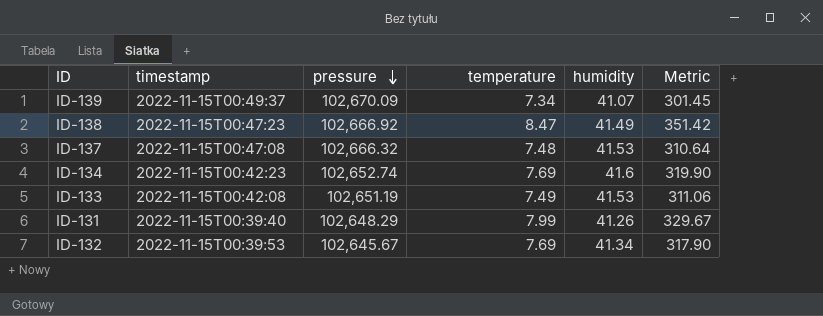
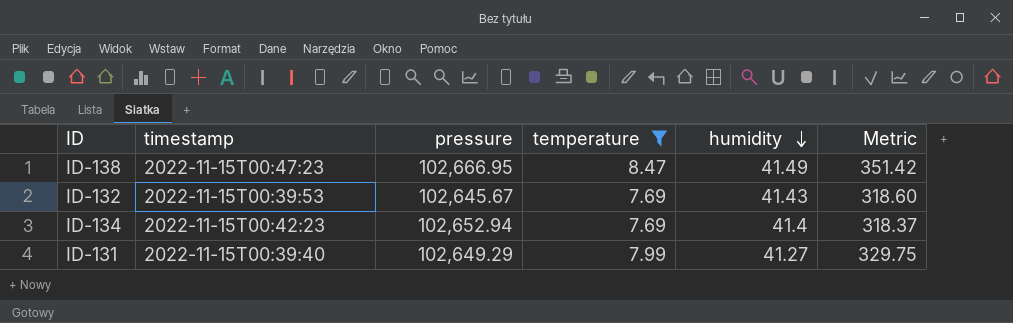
filter: none -> temperature >= 7.69
row order: pressure descending -> humidity descending
ID-138 | pressure: 102,666.92 -> 102,666.95
ID-132 | humidity: 41.34 -> 41.43
ID-132 | Metric: 317.90 -> 318.60
ID-134 | pressure: 102,652.74 -> 102,652.94
ID-134 | humidity: 41.6 -> 41.4
ID-134 | Metric: 319.90 -> 318.37
ID-131 | pressure: 102,648.29 -> 102,649.29
ID-131 | humidity: 41.26 -> 41.27
ID-131 | Metric: 329.67 -> 329.75

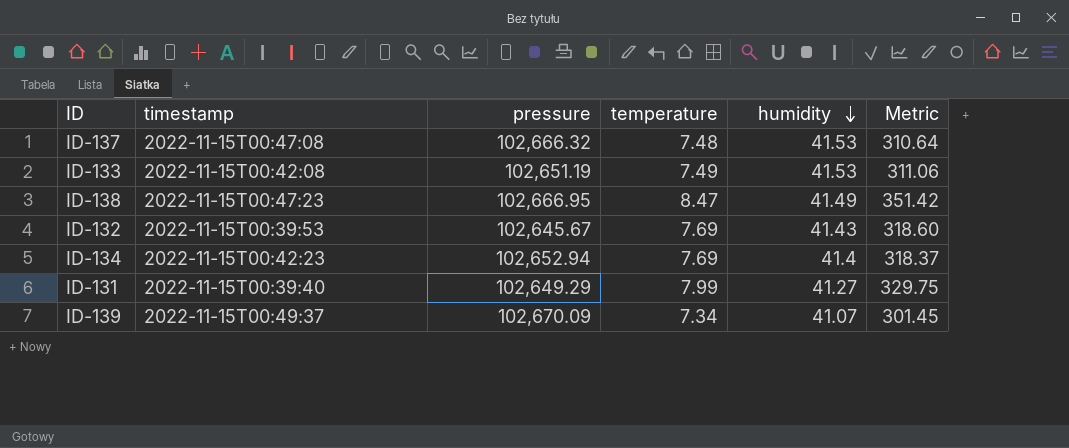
filter: temperature >= 7.69 -> none

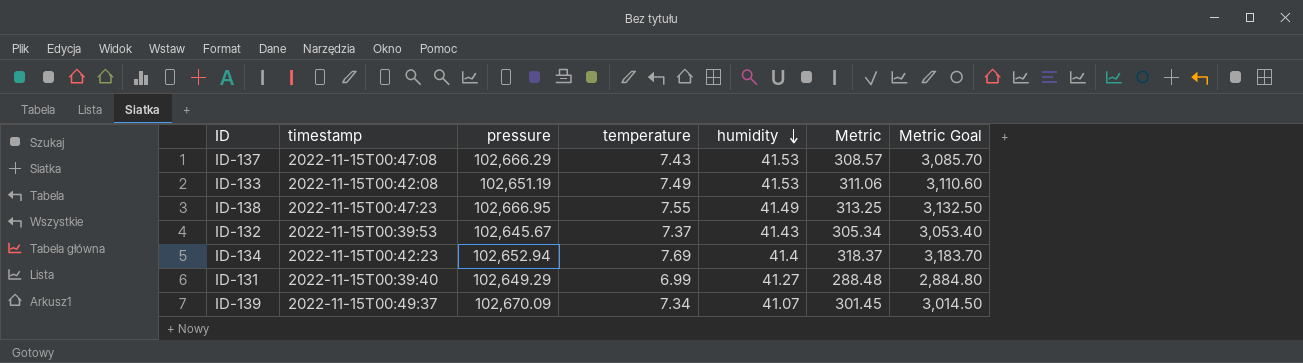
column Metric Goal | formula: none -> [Metric] * 10
ID-137 | pressure: 102,666.32 -> 102,666.29
ID-137 | temperature: 7.48 -> 7.43
ID-137 | Metric: 310.64 -> 308.57
ID-138 | temperature: 8.47 -> 7.55
ID-138 | Metric: 351.42 -> 313.25
ID-132 | temperature: 7.69 -> 7.37
ID-132 | Metric: 318.60 -> 305.34
ID-131 | temperature: 7.99 -> 6.99
ID-131 | Metric: 329.75 -> 288.48

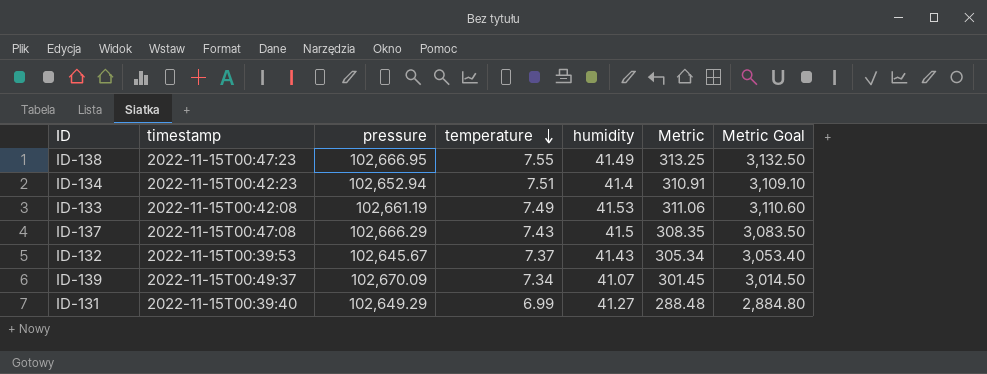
row order: humidity descending -> temperature descending
ID-134 | temperature: 7.69 -> 7.51
ID-134 | Metric: 318.37 -> 310.91
ID-134 | Metric Goal: 3,183.70 -> 3,109.10
ID-133 | pressure: 102,651.19 -> 102,661.19
ID-137 | humidity: 41.53 -> 41.5
ID-137 | Metric: 308.57 -> 308.35
ID-137 | Metric Goal: 3,085.70 -> 3,083.50

